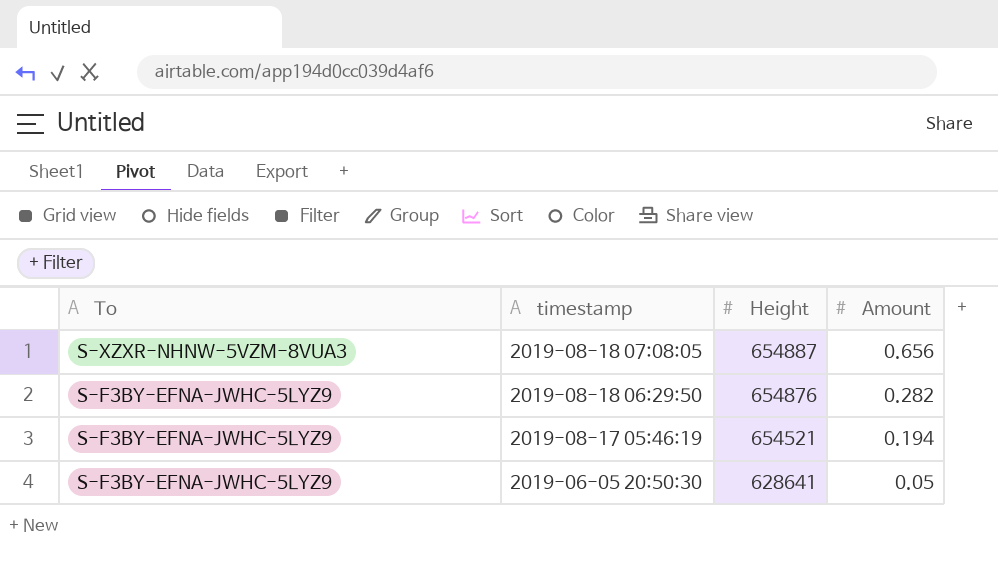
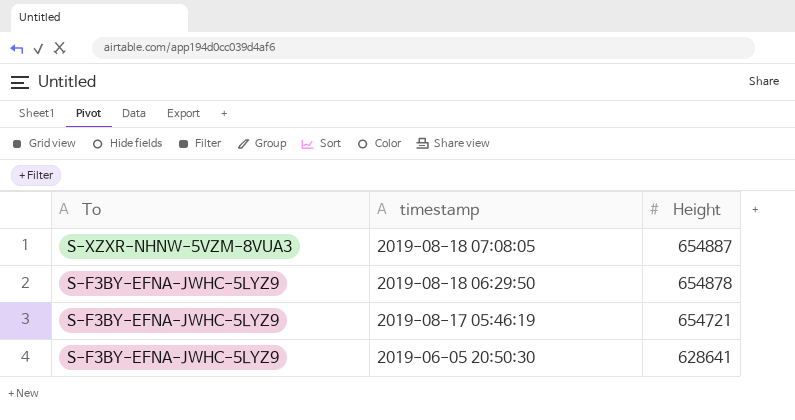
column Amount | position: 4 -> none
2019-08-18 06:29:50 | Height: 654876 -> 654878
2019-08-17 05:46:19 | Height: 654521 -> 654721

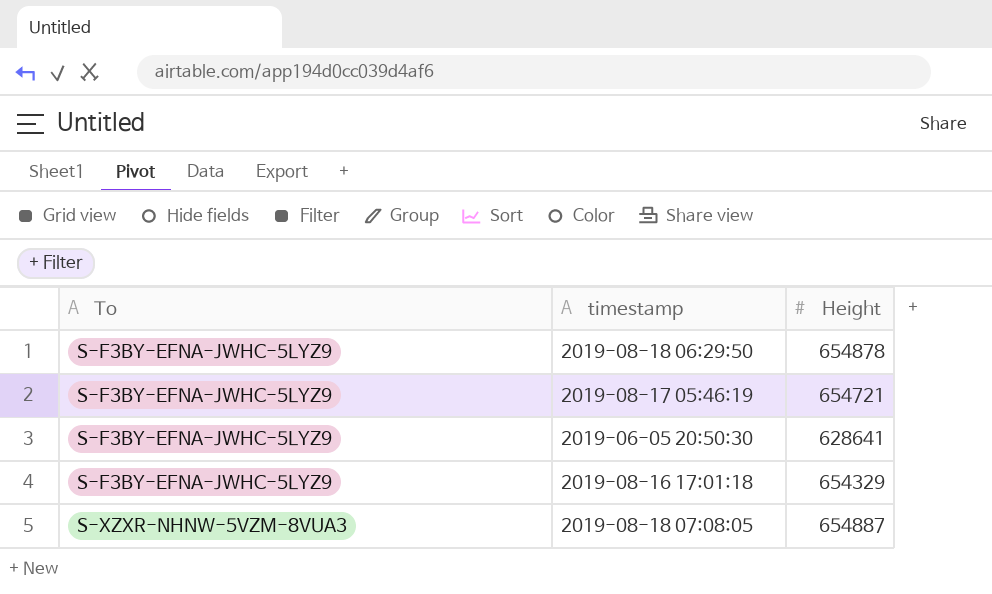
row order: To descending -> To ascending
row 2019-08-16 17:01:18: none -> S-F3BY-EFNA-JWHC-5LYZ9 | 654329

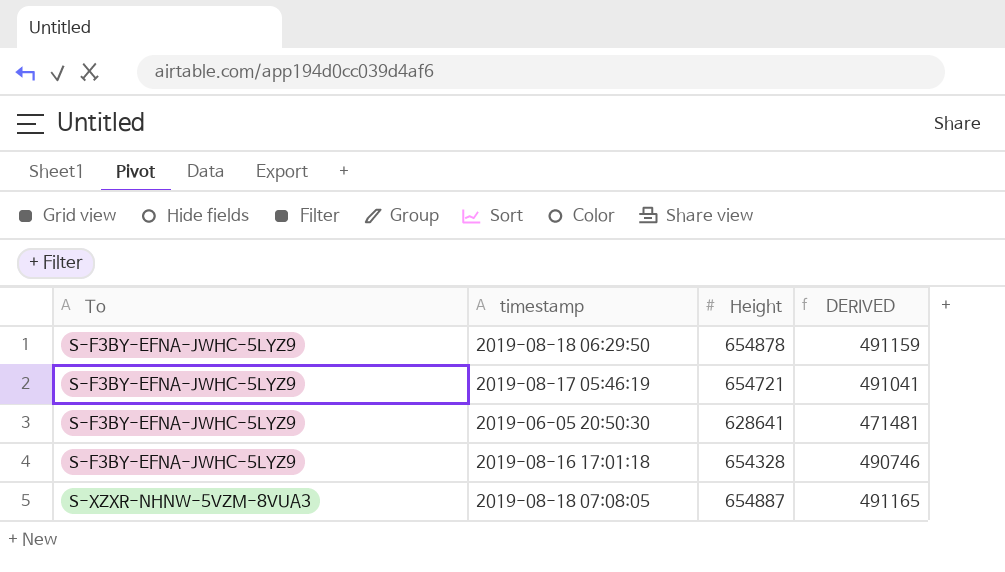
column DERIVED | formula: none -> [Height] * 0.75
2019-08-16 17:01:18 | Height: 654329 -> 654328

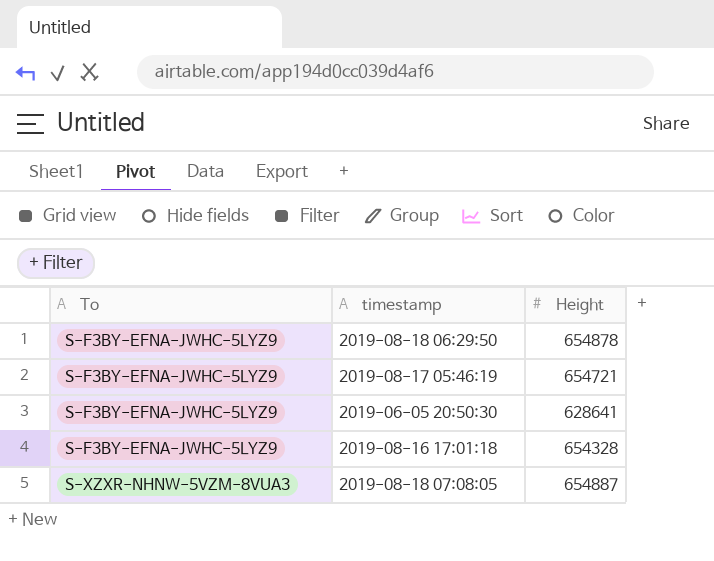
column DERIVED | formula: [Height] * 0.75 -> none

